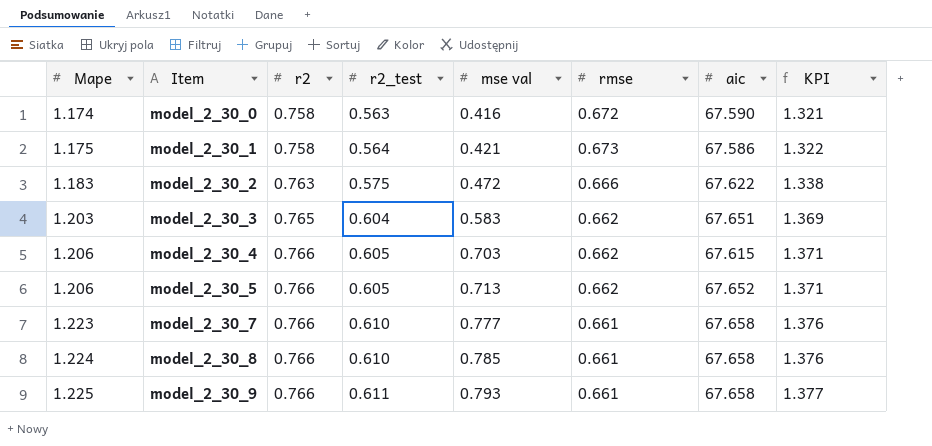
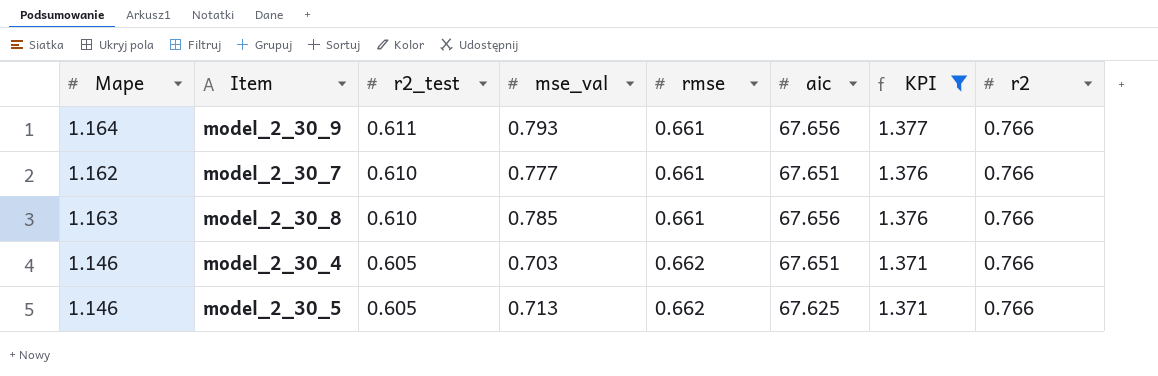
filter: none -> KPI >= 1.371
row order: Mape ascending -> r2_test descending
column name: mse val -> mse_val
column r2 | position: 3 -> 8
model_2_30_9 | Mape: 1.225 -> 1.164
model_2_30_9 | aic: 67.658 -> 67.656
model_2_30_7 | Mape: 1.223 -> 1.162
model_2_30_7 | aic: 67.658 -> 67.651
model_2_30_8 | Mape: 1.224 -> 1.163
model_2_30_8 | aic: 67.658 -> 67.656
model_2_30_4 | Mape: 1.206 -> 1.146
model_2_30_4 | aic: 67.615 -> 67.651
model_2_30_5 | Mape: 1.206 -> 1.146
model_2_30_5 | aic: 67.652 -> 67.625

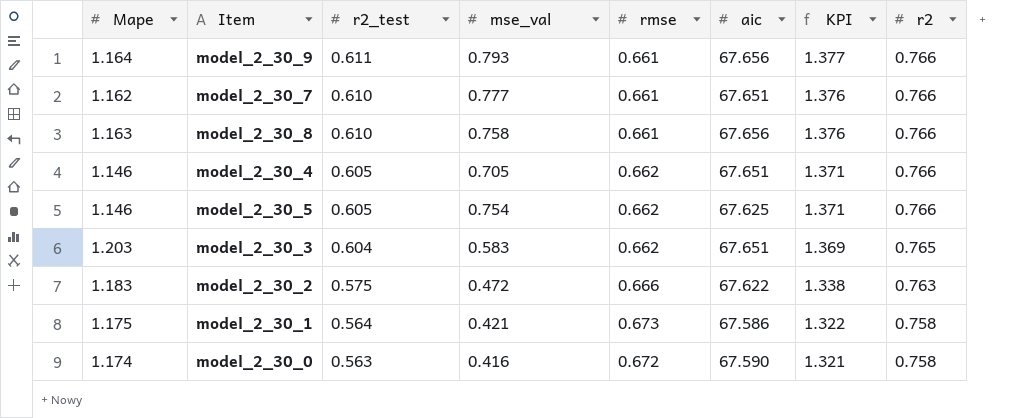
filter: KPI >= 1.371 -> none
model_2_30_8 | mse_val: 0.785 -> 0.758
model_2_30_4 | mse_val: 0.703 -> 0.705
model_2_30_5 | mse_val: 0.713 -> 0.754

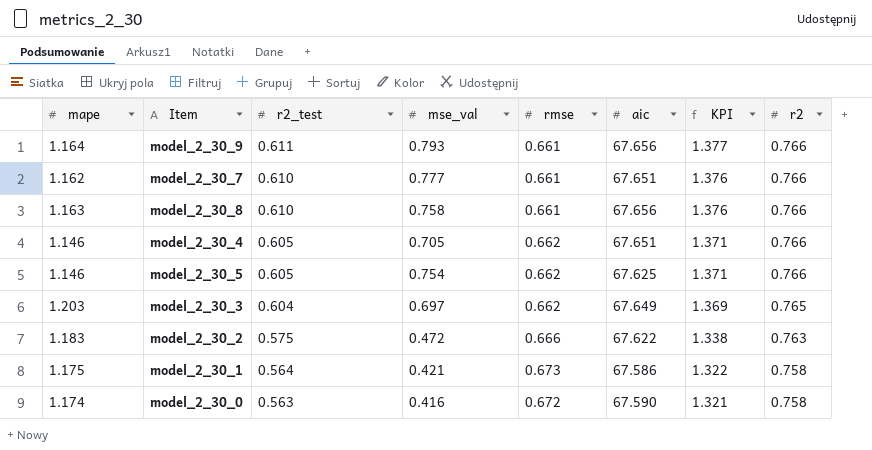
column name: Mape -> mape
model_2_30_3 | mse_val: 0.583 -> 0.697
model_2_30_3 | aic: 67.651 -> 67.649

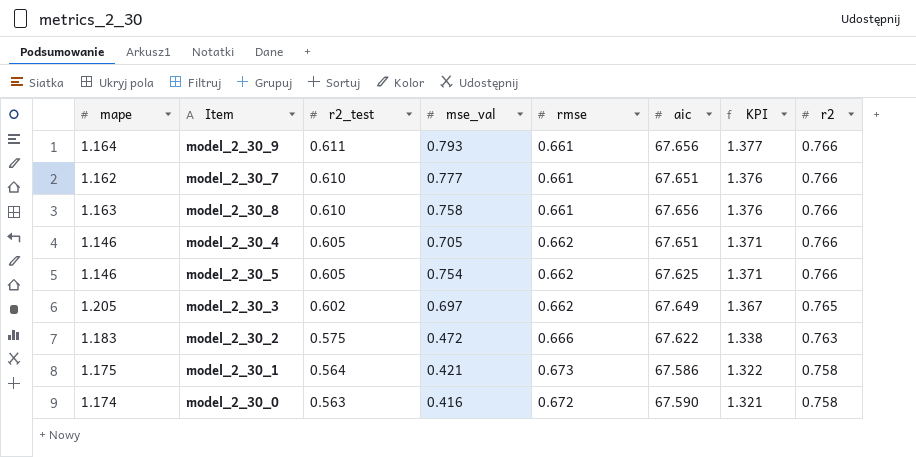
model_2_30_3 | mape: 1.203 -> 1.205
model_2_30_3 | r2_test: 0.604 -> 0.602
model_2_30_3 | KPI: 1.369 -> 1.367

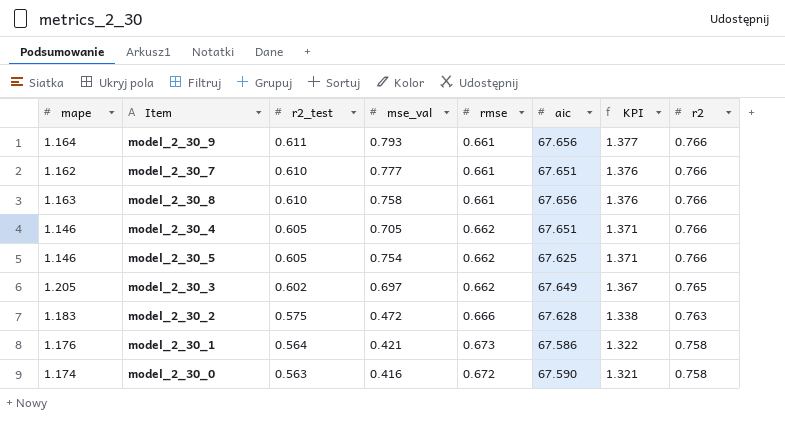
model_2_30_2 | aic: 67.622 -> 67.628
model_2_30_1 | mape: 1.175 -> 1.176

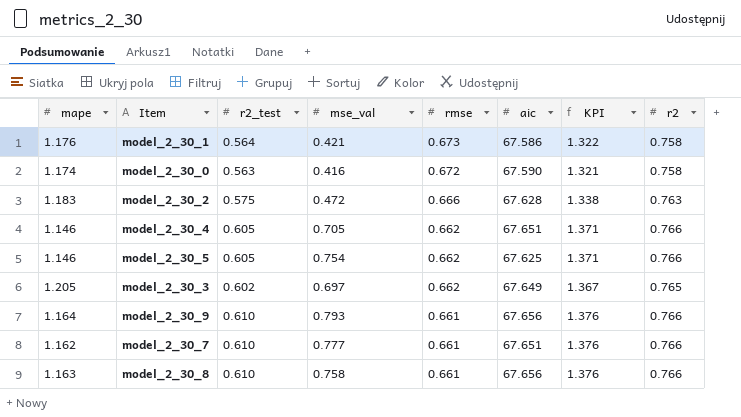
row order: r2_test descending -> rmse descending
model_2_30_9 | r2_test: 0.611 -> 0.610
model_2_30_9 | KPI: 1.377 -> 1.376

